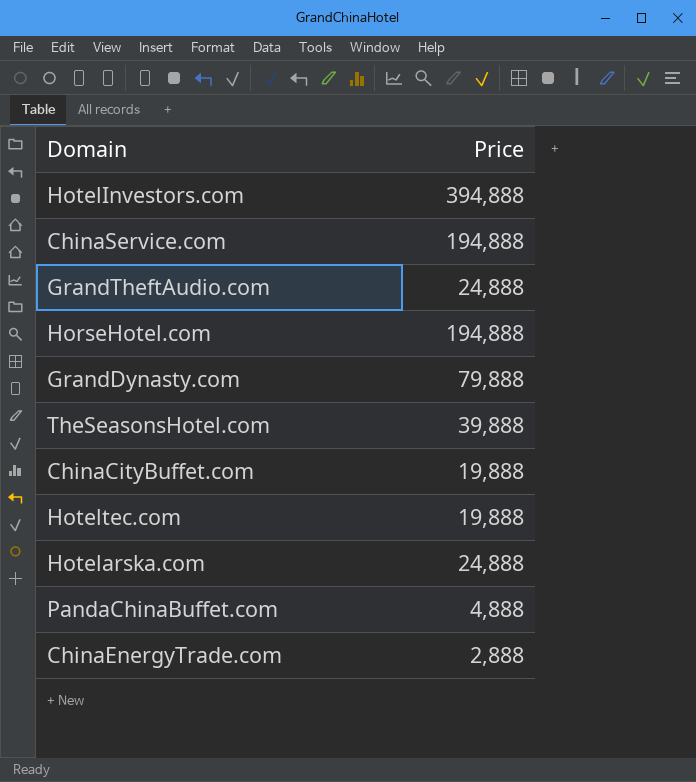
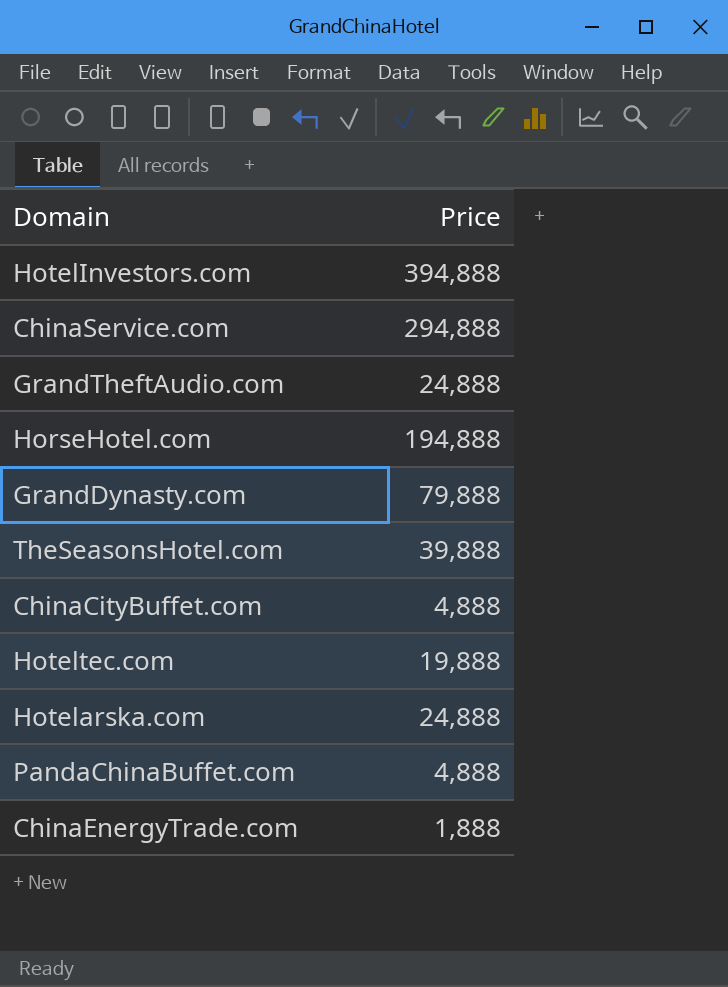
ChinaService.com | Price: 194,888 -> 294,888
ChinaCityBuffet.com | Price: 19,888 -> 4,888
ChinaEnergyTrade.com | Price: 2,888 -> 1,888

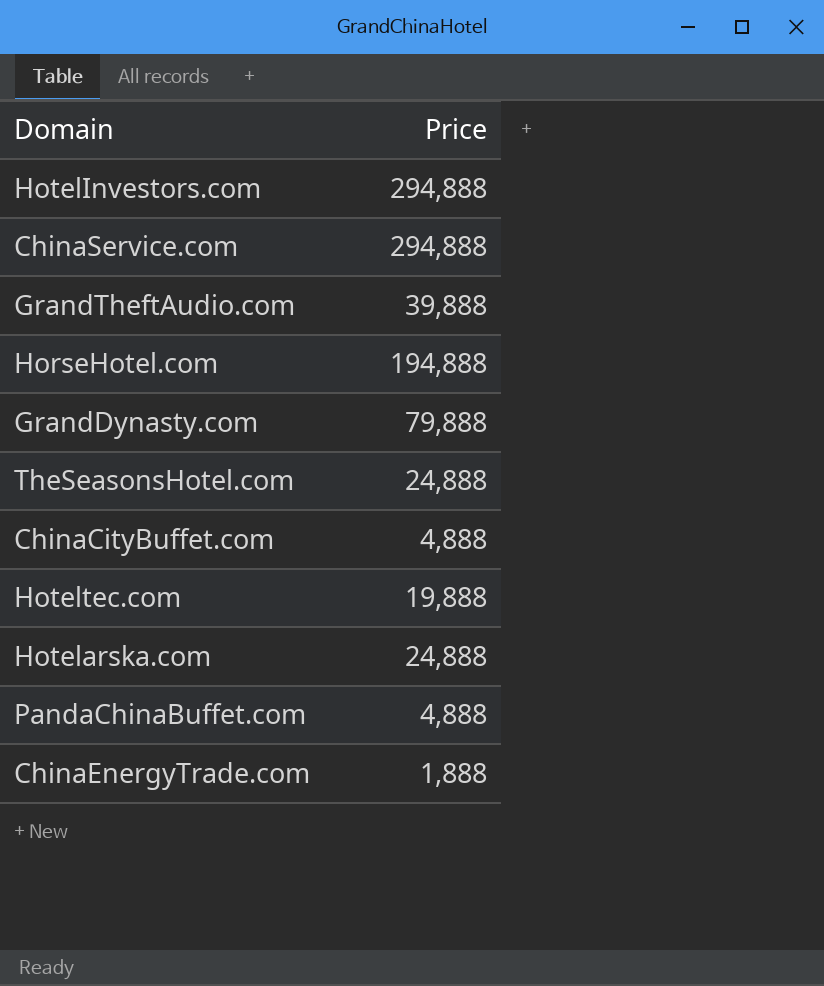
HotelInvestors.com | Price: 394,888 -> 294,888
GrandTheftAudio.com | Price: 24,888 -> 39,888
TheSeasonsHotel.com | Price: 39,888 -> 24,888

